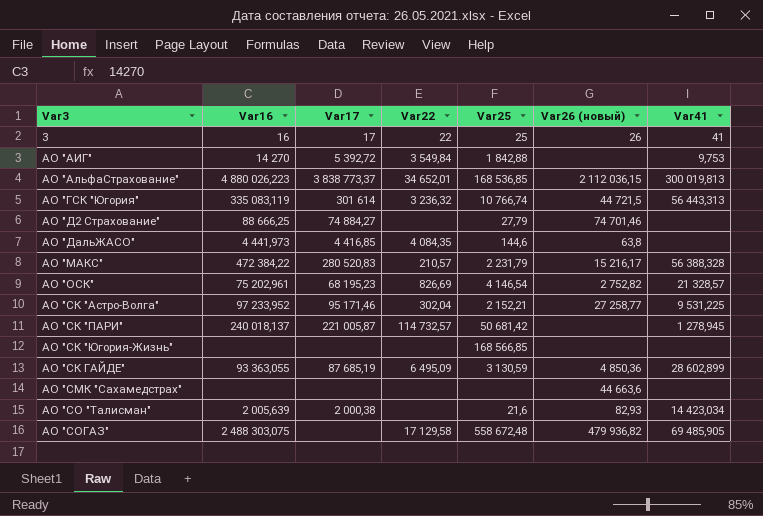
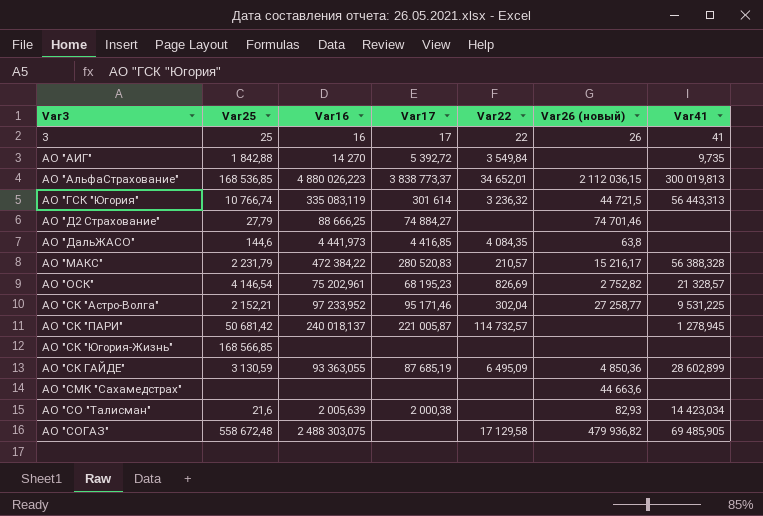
column Var25 | position: 5 -> 2
АО "АИГ" | Var41: 9,753 -> 9,735

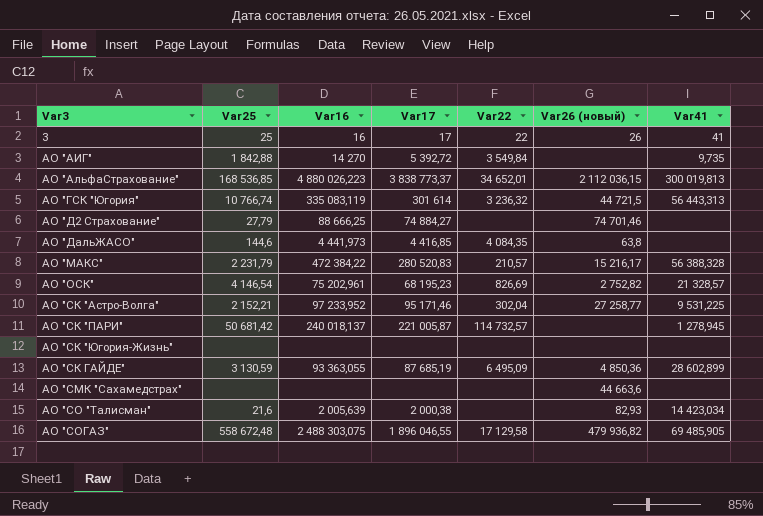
АО "СК "Югория-Жизнь" | Var25: 168 566,85 -> none
АО "СОГАЗ" | Var17: none -> 1 896 046,55

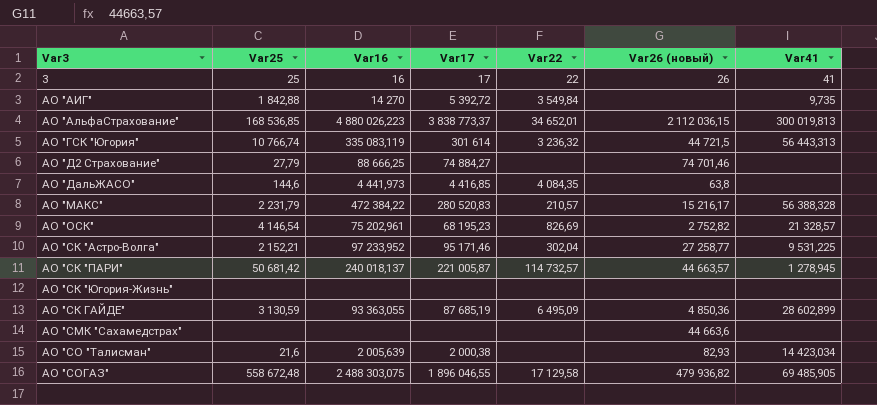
АО "СК "ПАРИ" | Var26 (новый): none -> 44 663,57

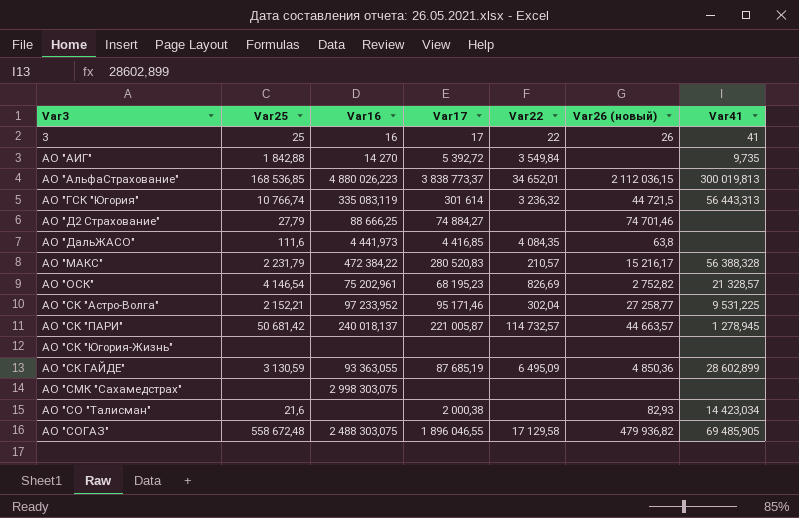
АО "ДальЖАСО" | Var25: 144,6 -> 111,6
АО "СМК "Сахамедстрах" | Var16: none -> 2 998 303,075
АО "СМК "Сахамедстрах" | Var26 (новый): 44 663,6 -> none
АО "СО "Талисман" | Var16: 2 005,639 -> none

